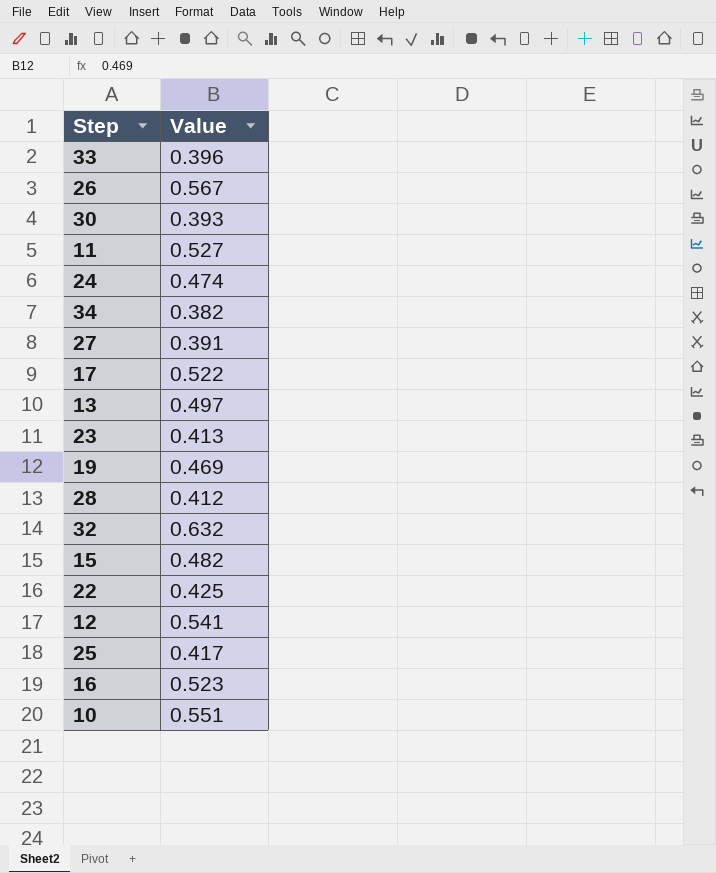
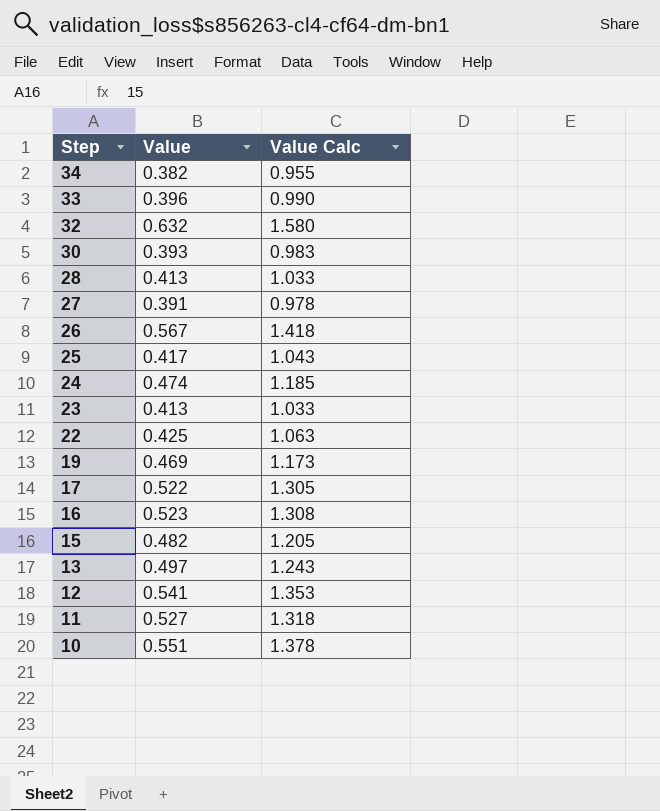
row order: none -> Step descending
column Value Calc | formula: none -> [Value] * 2.5
28 | Value: 0.412 -> 0.413

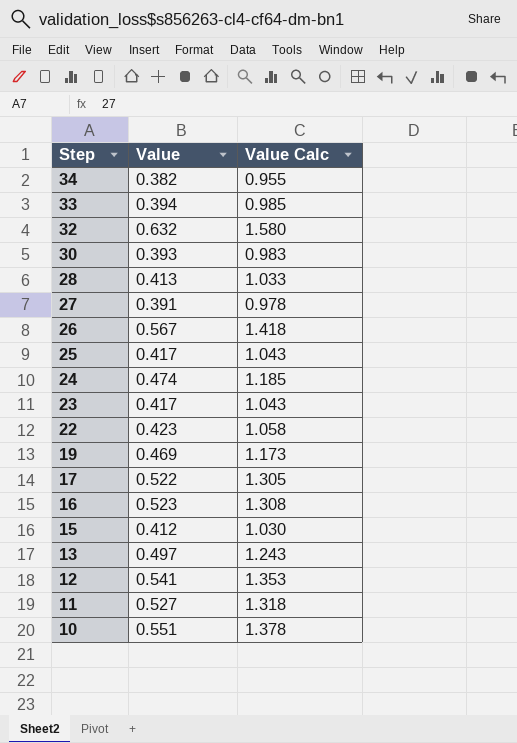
33 | Value: 0.396 -> 0.394
33 | Value Calc: 0.990 -> 0.985
23 | Value: 0.413 -> 0.417
23 | Value Calc: 1.033 -> 1.043
22 | Value: 0.425 -> 0.423
22 | Value Calc: 1.063 -> 1.058
15 | Value: 0.482 -> 0.412
15 | Value Calc: 1.205 -> 1.030

